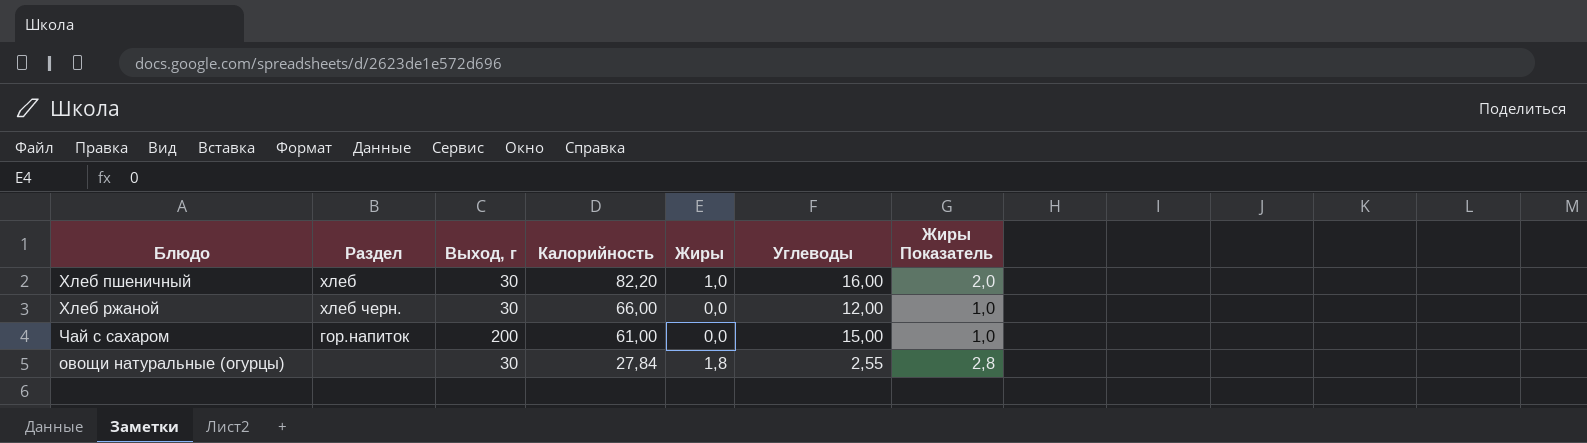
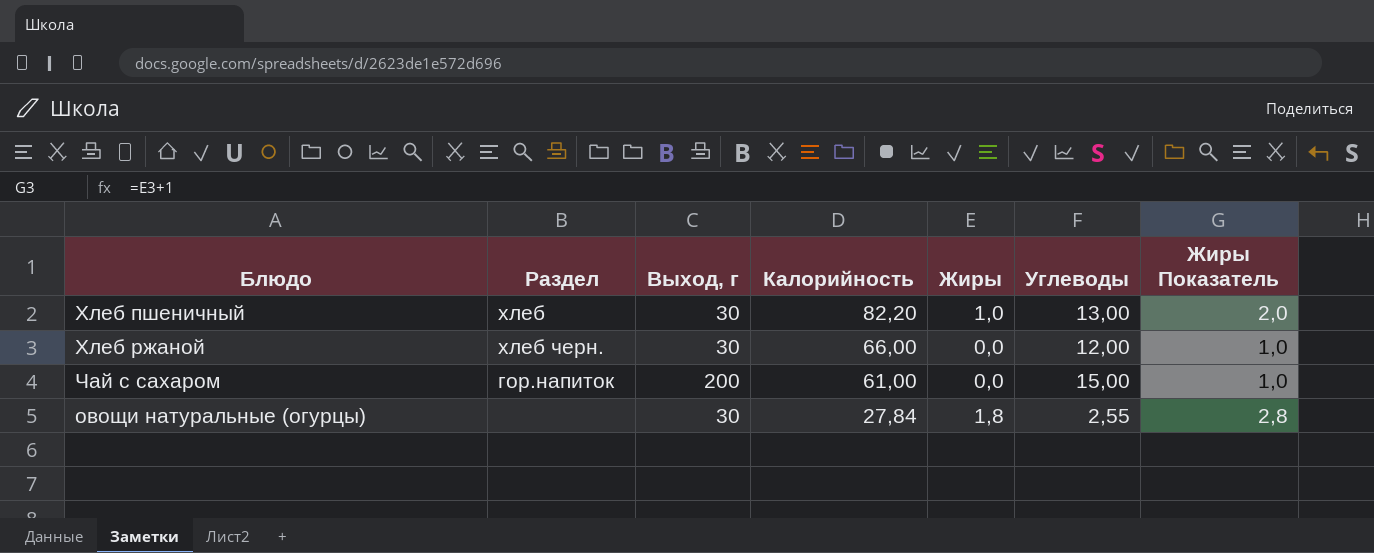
Хлеб пшеничный | Углеводы: 16,00 -> 13,00

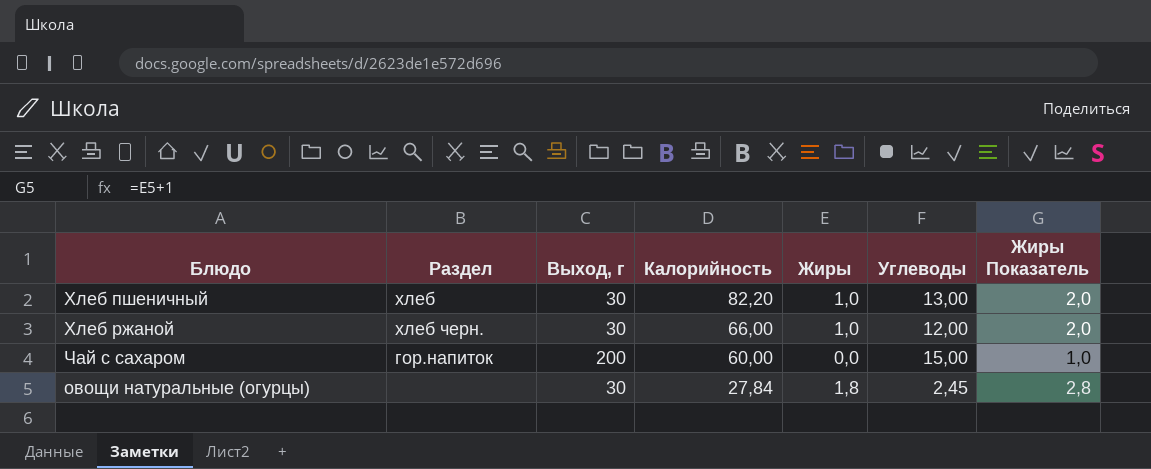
Хлеб ржаной | Жиры: 0,0 -> 1,0
Хлеб ржаной | Жиры Показатель: 1,0 -> 2,0
Чай с сахаром | Калорийность: 61,00 -> 60,00
овощи натуральные (огурцы) | Углеводы: 2,55 -> 2,45

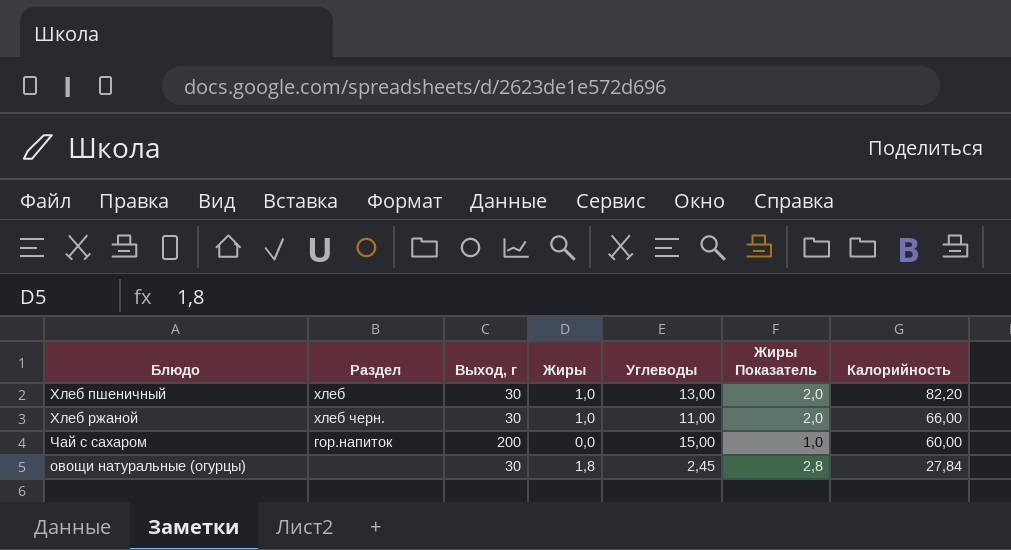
column Калорийность | position: 4 -> 7
Хлеб ржаной | Углеводы: 12,00 -> 11,00

